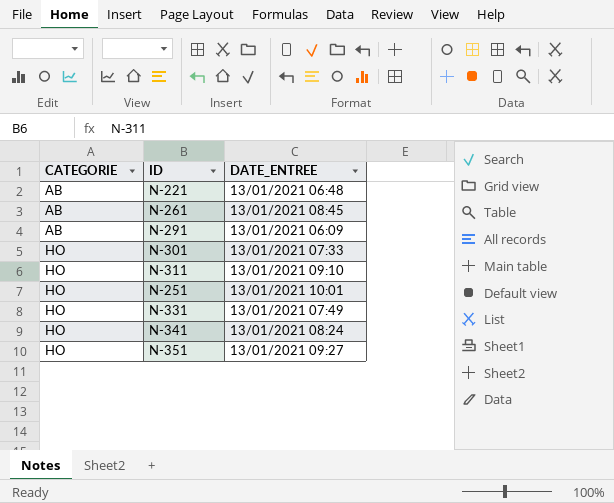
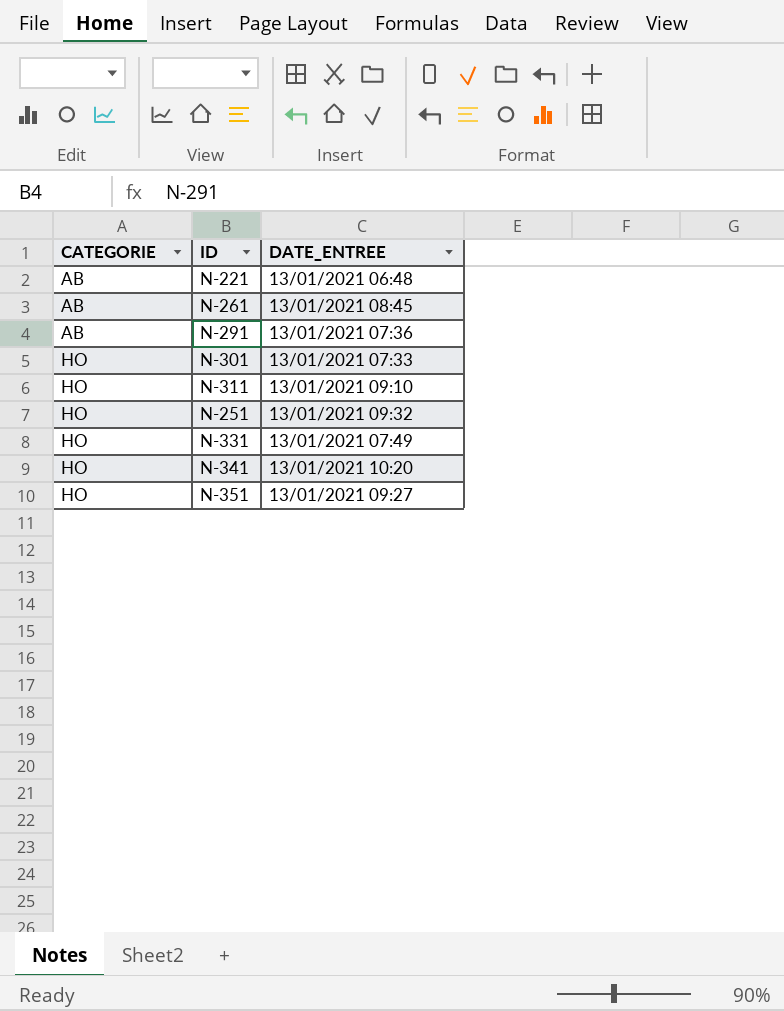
N-291 | DATE_ENTREE: 13/01/2021 06:09 -> 13/01/2021 07:36
N-251 | DATE_ENTREE: 13/01/2021 10:01 -> 13/01/2021 09:32
N-341 | DATE_ENTREE: 13/01/2021 08:24 -> 13/01/2021 10:20

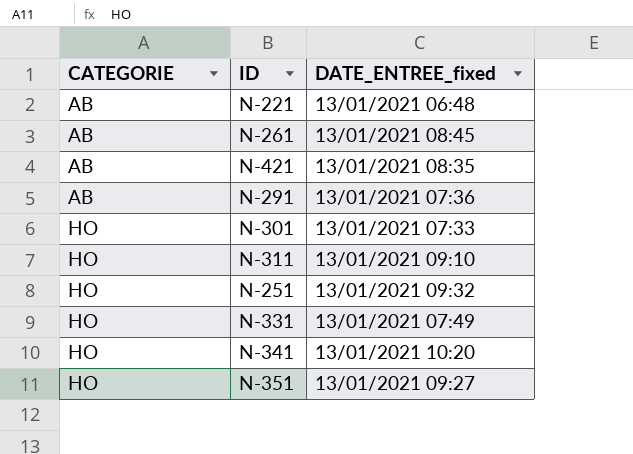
column name: DATE_ENTREE -> DATE_ENTREE_fixed
row N-421: none -> AB | 13/01/2021 08:35

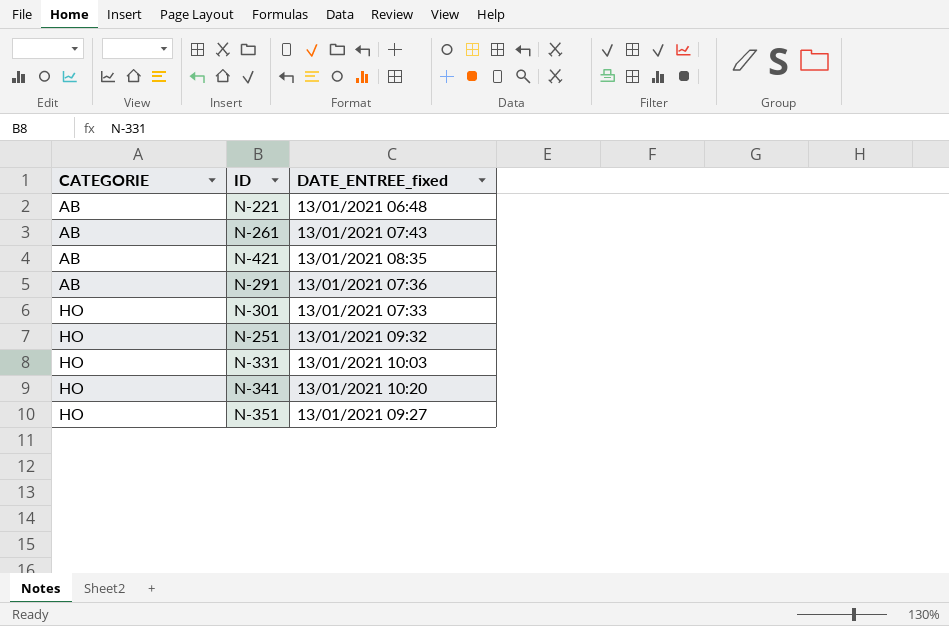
row N-311: HO | 13/01/2021 09:10 -> none
N-261 | DATE_ENTREE_fixed: 13/01/2021 08:45 -> 13/01/2021 07:43
N-331 | DATE_ENTREE_fixed: 13/01/2021 07:49 -> 13/01/2021 10:03

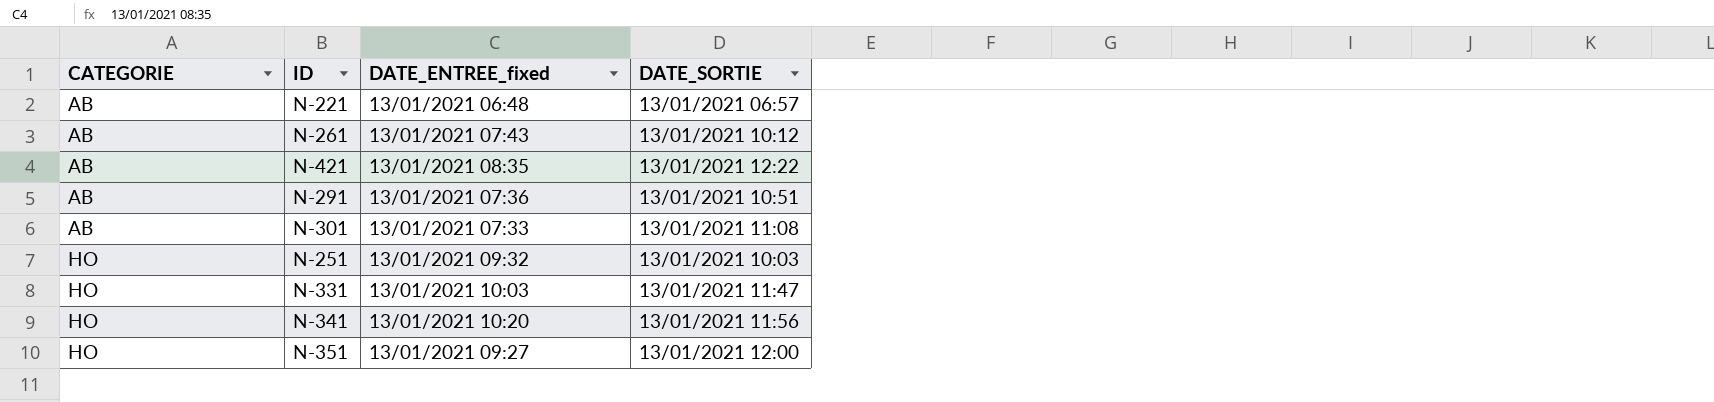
column DATE_SORTIE | position: none -> 4
N-301 | CATEGORIE: HO -> AB

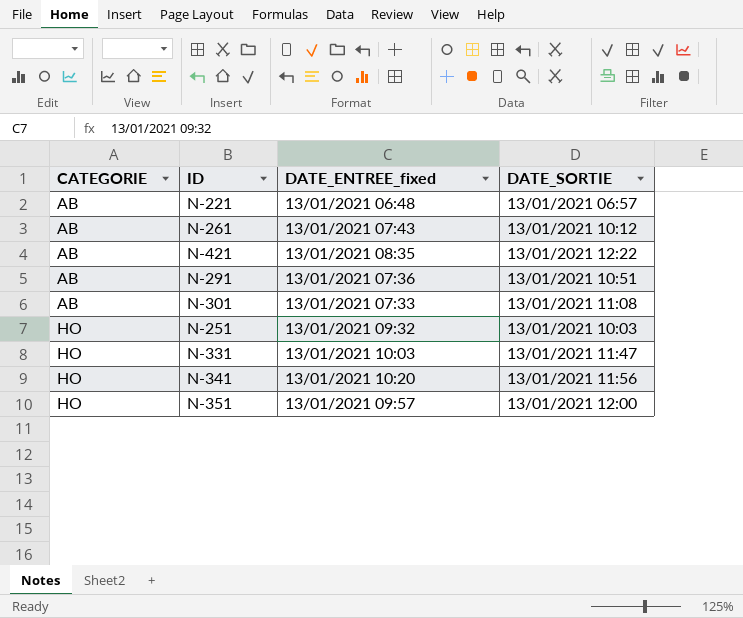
N-351 | DATE_ENTREE_fixed: 13/01/2021 09:27 -> 13/01/2021 09:57

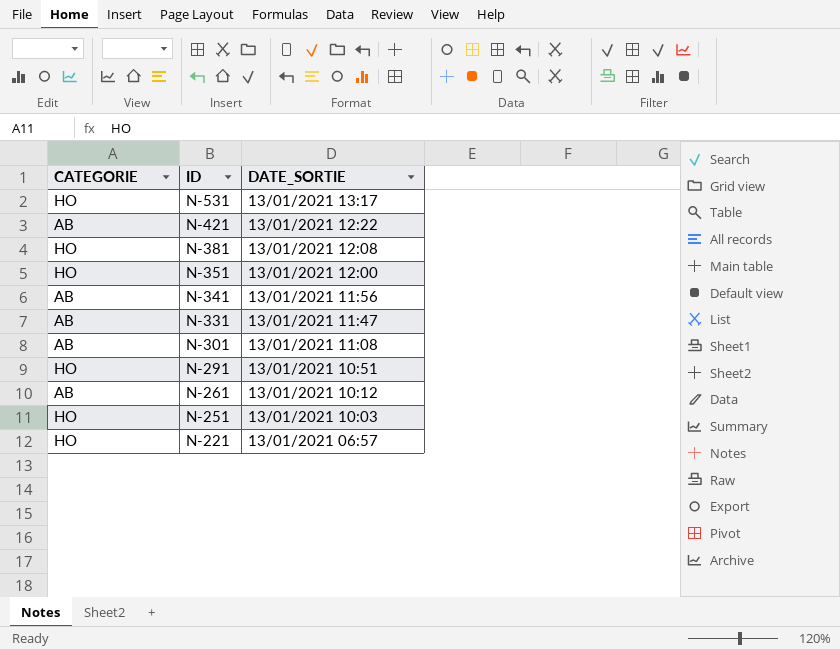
row order: CATEGORIE ascending -> ID descending
column DATE_ENTREE_fixed | position: 3 -> none
row N-531: none -> HO | 13/01/2021 13:17
row N-381: none -> HO | 13/01/2021 12:08
N-341 | CATEGORIE: HO -> AB
N-331 | CATEGORIE: HO -> AB
N-291 | CATEGORIE: AB -> HO
N-221 | CATEGORIE: AB -> HO

